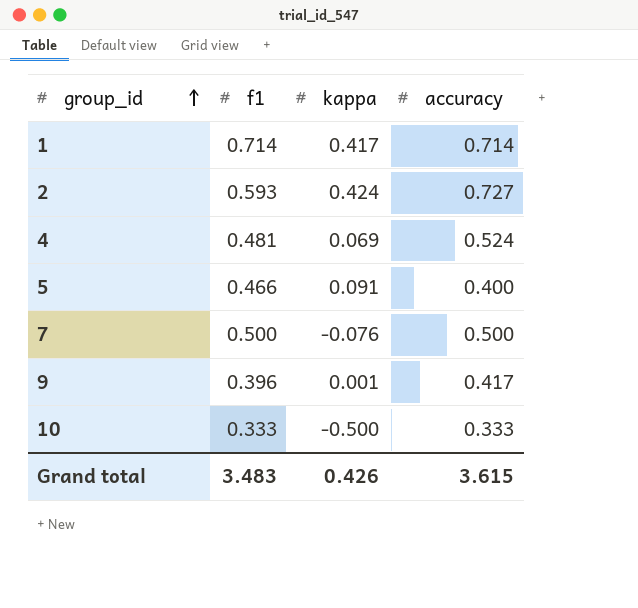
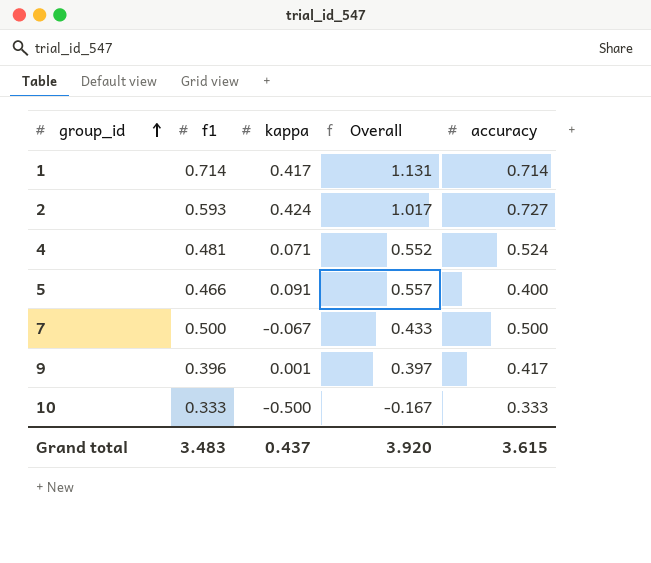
column Overall | formula: none -> [f1] + [kappa]
4 | kappa: 0.069 -> 0.071
7 | kappa: -0.076 -> -0.067
Grand total | kappa: 0.426 -> 0.437

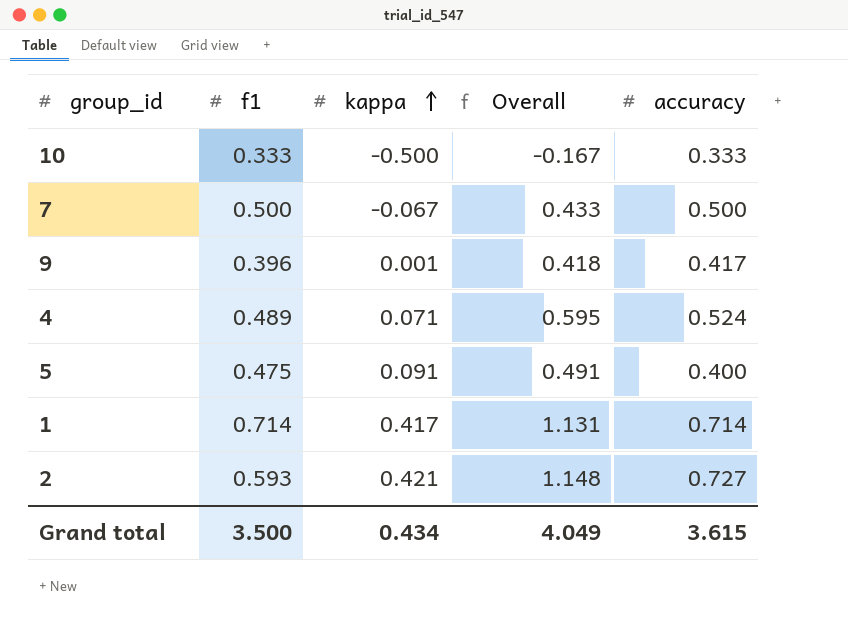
row order: group_id ascending -> kappa ascending
column Overall | formula: [f1] + [kappa] -> [kappa] + [accuracy]
4 | f1: 0.481 -> 0.489
5 | f1: 0.466 -> 0.475
2 | kappa: 0.424 -> 0.421
Grand total | f1: 3.483 -> 3.500
Grand total | kappa: 0.437 -> 0.434
Grand total | Overall: 3.920 -> 4.049

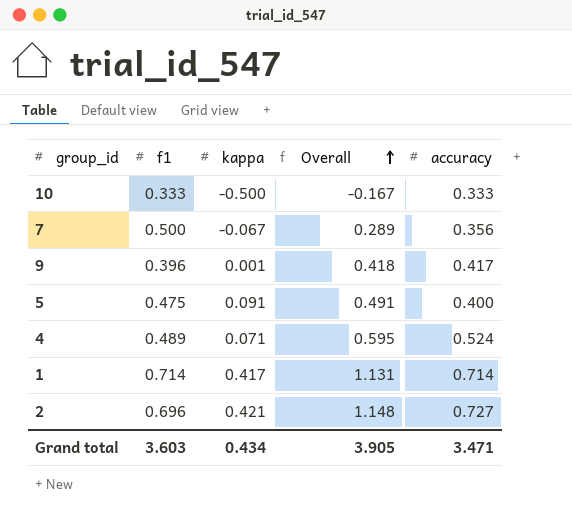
row order: kappa ascending -> Overall ascending
7 | Overall: 0.433 -> 0.289
7 | accuracy: 0.500 -> 0.356
2 | f1: 0.593 -> 0.696
Grand total | f1: 3.500 -> 3.603
Grand total | Overall: 4.049 -> 3.905
Grand total | accuracy: 3.615 -> 3.471

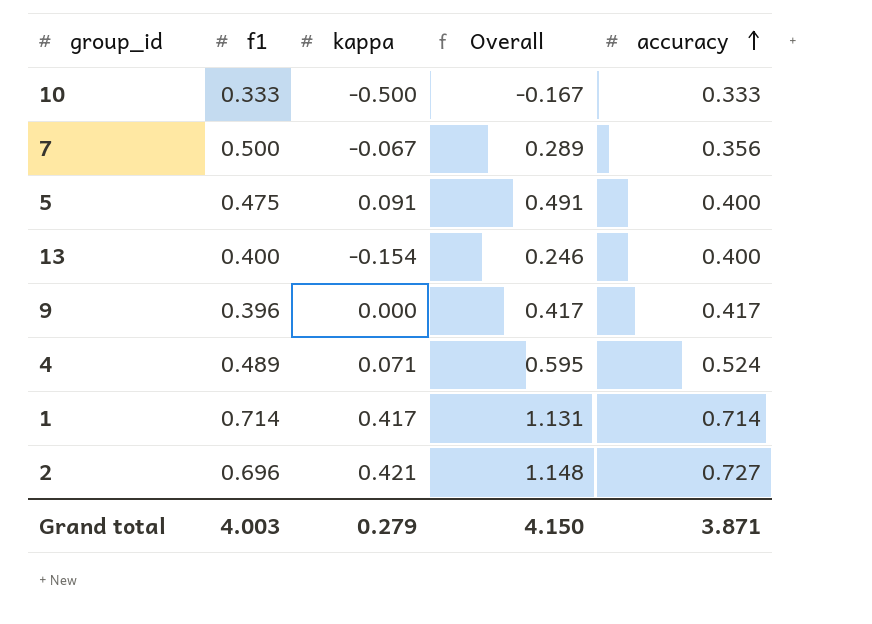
row order: Overall ascending -> accuracy ascending
row 13: none -> 0.400 | -0.154 | 0.246 | 0.400
9 | kappa: 0.001 -> 0.000
9 | Overall: 0.418 -> 0.417
Grand total | f1: 3.603 -> 4.003
Grand total | kappa: 0.434 -> 0.279
Grand total | Overall: 3.905 -> 4.150
Grand total | accuracy: 3.471 -> 3.871

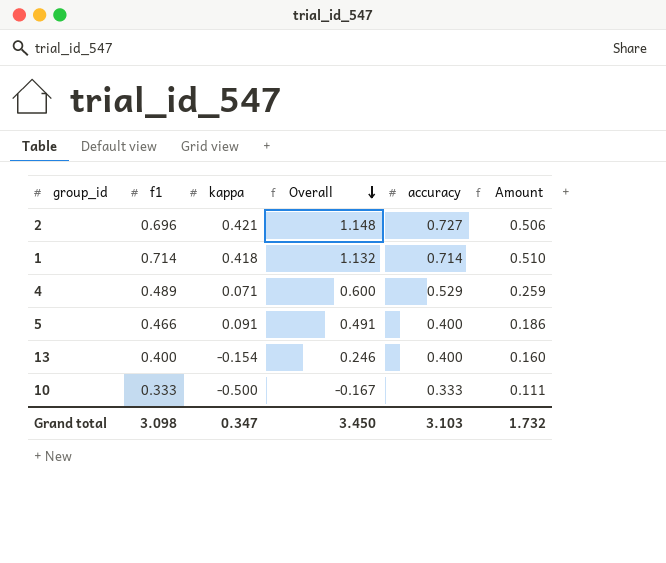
row order: accuracy ascending -> Overall descending
column Amount | formula: none -> [f1] * [accuracy]
row 7: 0.500 | -0.067 | 0.289 | 0.356 -> none
row 9: 0.396 | 0.000 | 0.417 | 0.417 -> none
1 | kappa: 0.417 -> 0.418
1 | Overall: 1.131 -> 1.132
4 | Overall: 0.595 -> 0.600
4 | accuracy: 0.524 -> 0.529
5 | f1: 0.475 -> 0.466
Grand total | f1: 4.003 -> 3.098
Grand total | kappa: 0.279 -> 0.347
Grand total | Overall: 4.150 -> 3.450
Grand total | accuracy: 3.871 -> 3.103

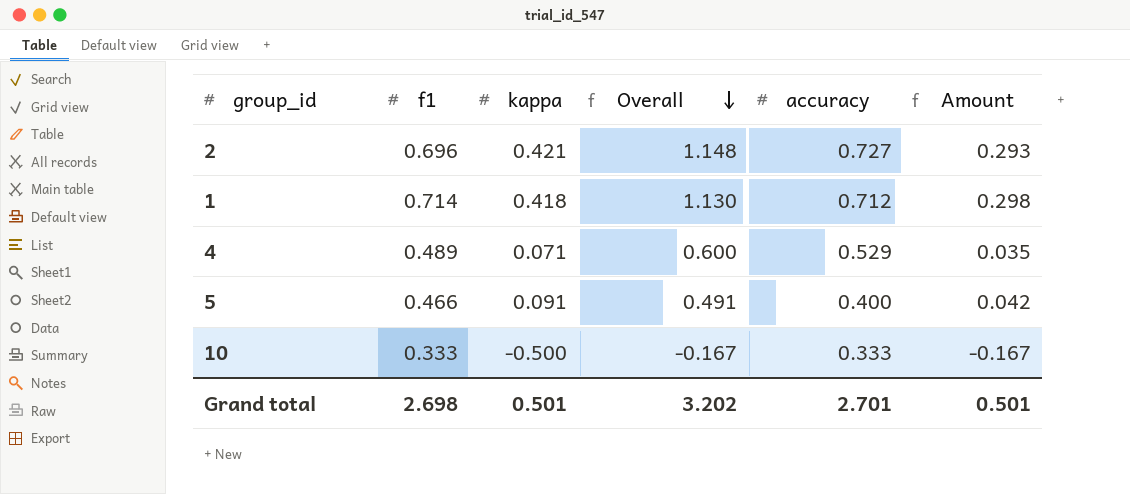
column Amount | formula: [f1] * [accuracy] -> [f1] * [kappa]
row 13: 0.400 | -0.154 | 0.246 | 0.400 | 0.160 -> none
1 | Overall: 1.132 -> 1.130
1 | accuracy: 0.714 -> 0.712
Grand total | f1: 3.098 -> 2.698
Grand total | kappa: 0.347 -> 0.501
Grand total | Overall: 3.450 -> 3.202
Grand total | accuracy: 3.103 -> 2.701
Grand total | Amount: 1.732 -> 0.501

